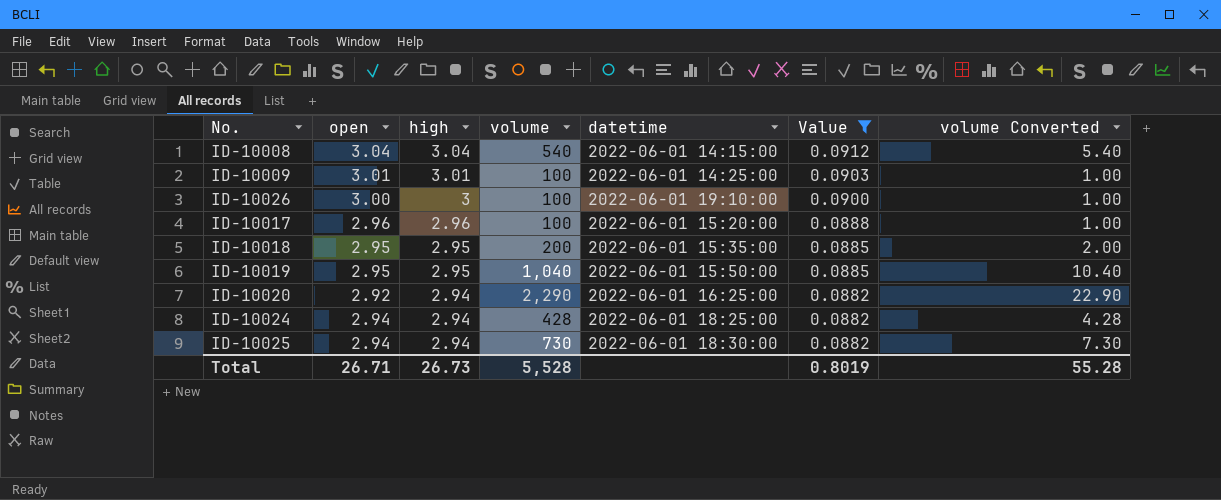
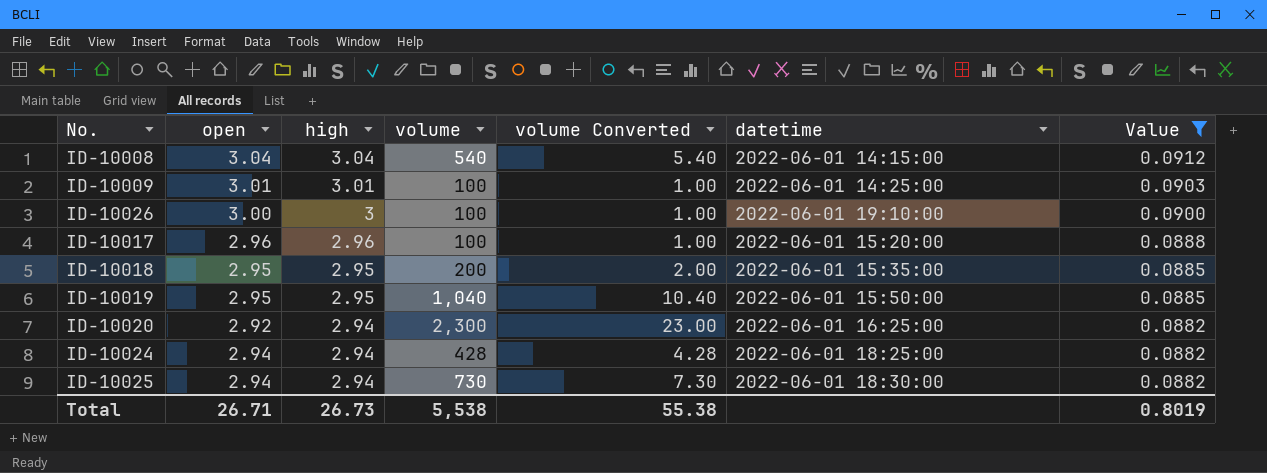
column volume Converted | position: 7 -> 5
ID-10020 | volume: 2,290 -> 2,300
ID-10020 | volume Converted: 22.90 -> 23.00
Total | volume: 5,528 -> 5,538
Total | volume Converted: 55.28 -> 55.38

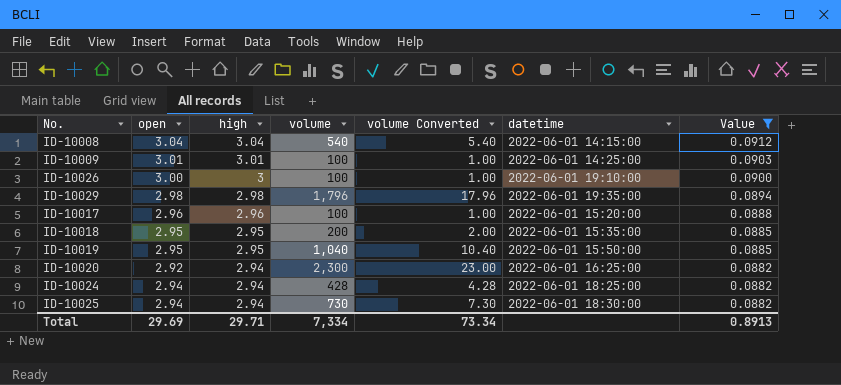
row ID-10029: none -> 2.98 | 2.98 | 1,796 | 17.96 | 2022-06-01 19:35:00 | 0.0894
Total | open: 26.71 -> 29.69
Total | high: 26.73 -> 29.71
Total | volume: 5,538 -> 7,334
Total | volume Converted: 55.38 -> 73.34
Total | Value: 0.8019 -> 0.8913

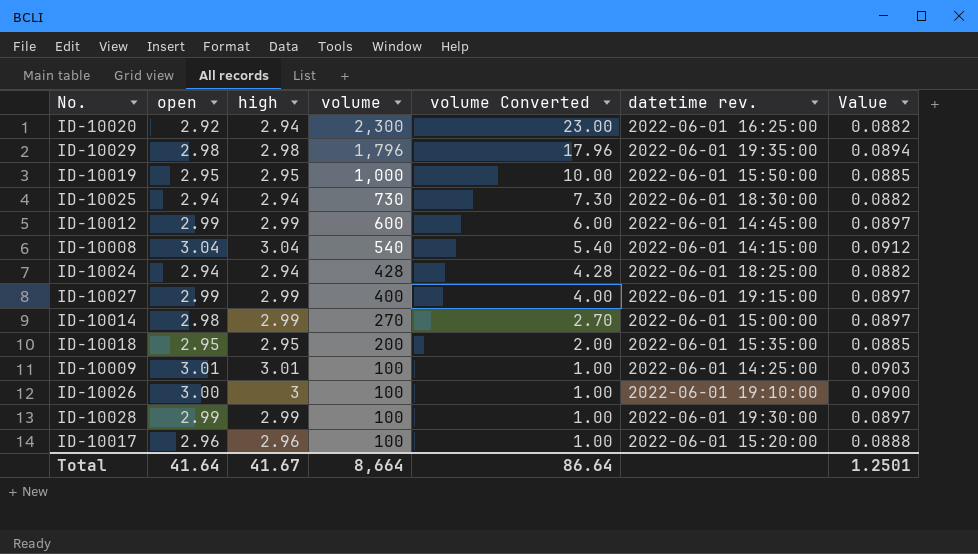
filter: Value != 0.0897 -> none
row order: high descending -> volume descending
column name: datetime -> datetime rev.
ID-10019 | volume: 1,040 -> 1,000
ID-10019 | volume Converted: 10.40 -> 10.00
Total | open: 29.69 -> 41.64
Total | high: 29.71 -> 41.67
Total | volume: 7,334 -> 8,664
Total | volume Converted: 73.34 -> 86.64
Total | Value: 0.8913 -> 1.2501

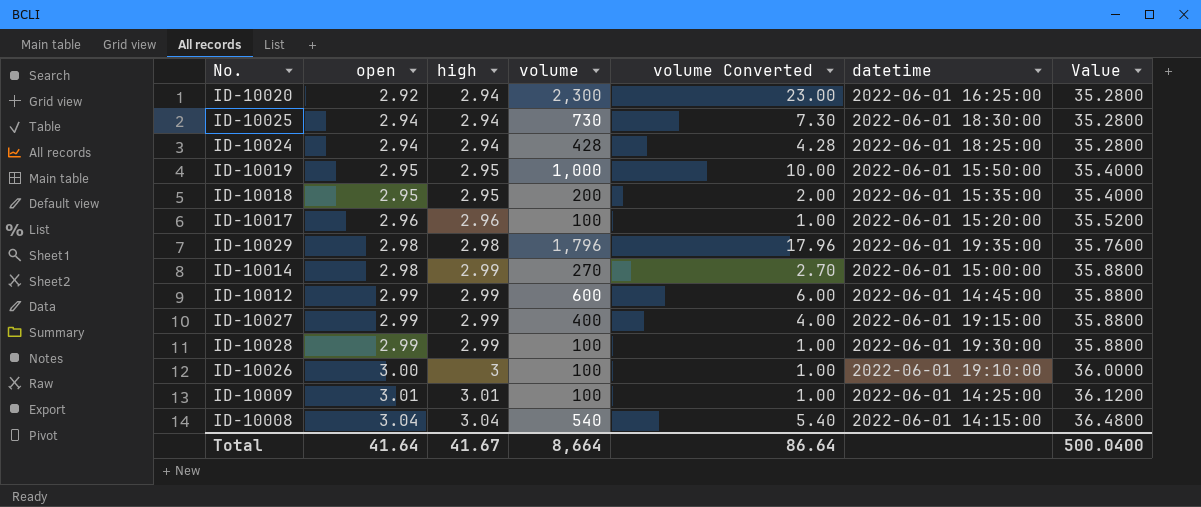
row order: volume descending -> open ascending
column name: datetime rev. -> datetime
column Value | formula: [high] * 0.03 -> [high] * 12
Total | Value: 1.2501 -> 500.0400

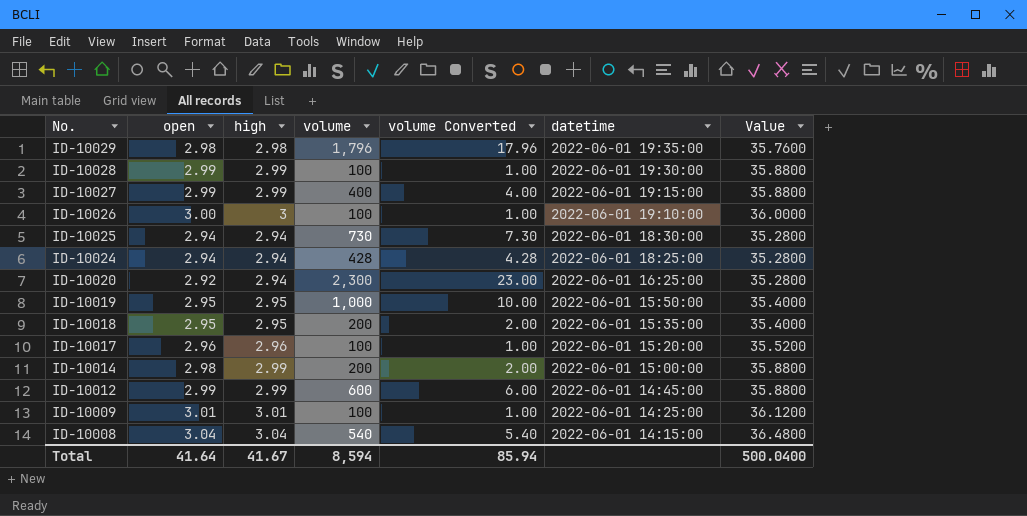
row order: open ascending -> No. descending
ID-10014 | volume: 270 -> 200
ID-10014 | volume Converted: 2.70 -> 2.00
Total | volume: 8,664 -> 8,594
Total | volume Converted: 86.64 -> 85.94

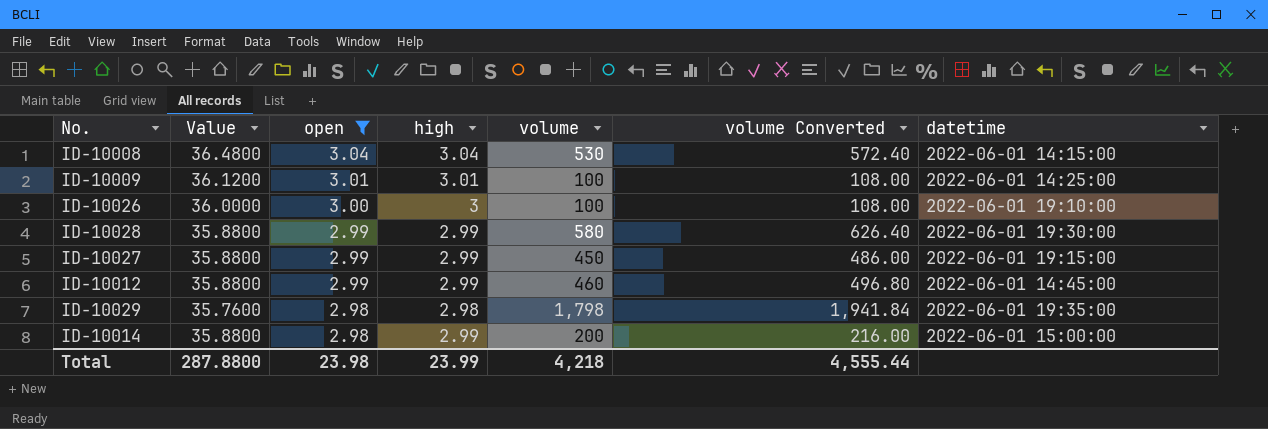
filter: none -> open >= 2.98
row order: No. descending -> open descending
column Value | position: 7 -> 2
column volume Converted | formula: [volume] * 0.01 -> [volume] * 1.08
ID-10008 | volume: 540 -> 530
ID-10028 | volume: 100 -> 580
ID-10027 | volume: 400 -> 450
ID-10012 | volume: 600 -> 460
ID-10029 | volume: 1,796 -> 1,798
Total | Value: 500.0400 -> 287.8800
Total | open: 41.64 -> 23.98
Total | high: 41.67 -> 23.99
Total | volume: 8,594 -> 4,218
Total | volume Converted: 85.94 -> 4,555.44

